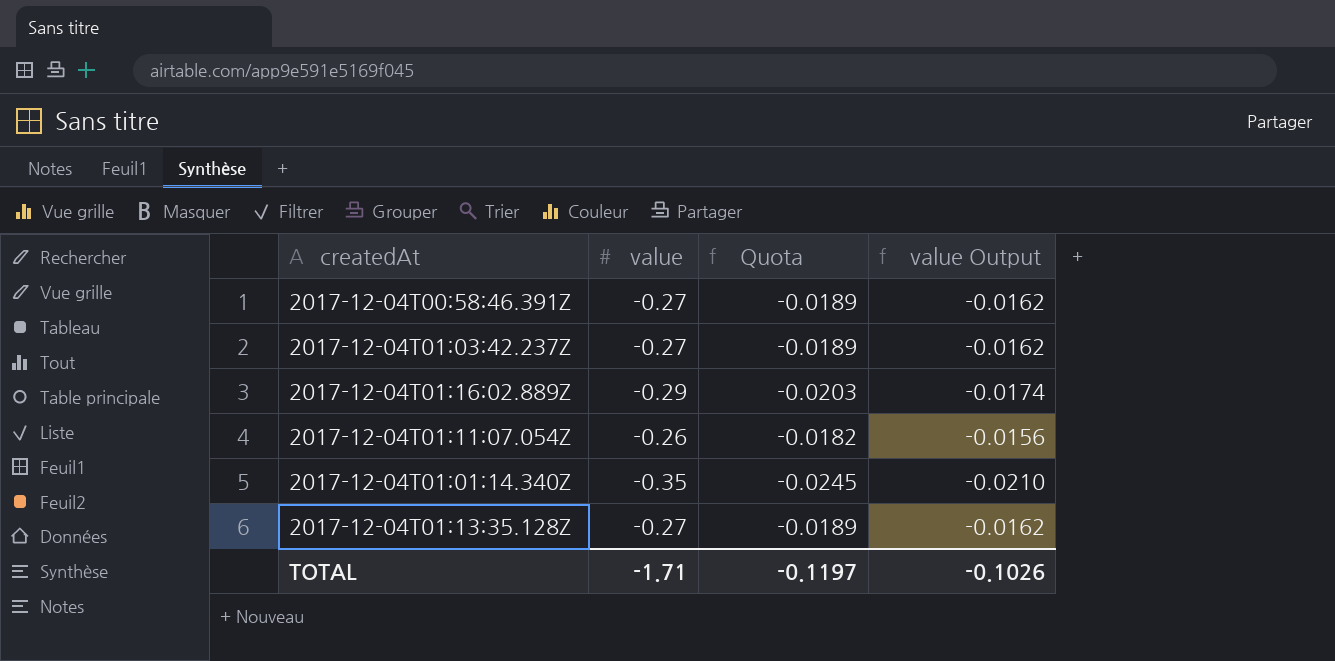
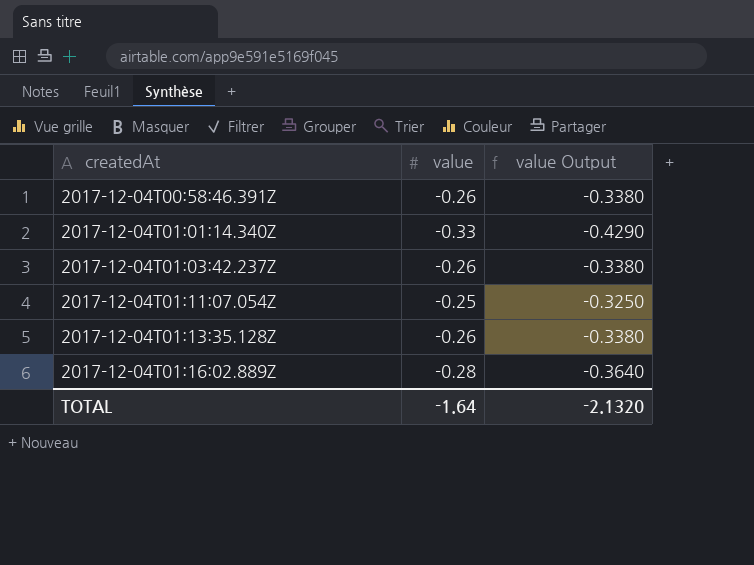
row order: none -> createdAt ascending
column Quota | formula: [value] * 0.07 -> none
column value Output | formula: [value] * 0.06 -> [value] * 1.3
2017-12-04T00:58:46.391Z | value: -0.27 -> -0.26
2017-12-04T01:01:14.340Z | value: -0.35 -> -0.33
2017-12-04T01:03:42.237Z | value: -0.27 -> -0.26
2017-12-04T01:11:07.054Z | value: -0.26 -> -0.25
2017-12-04T01:13:35.128Z | value: -0.27 -> -0.26
2017-12-04T01:16:02.889Z | value: -0.29 -> -0.28
TOTAL | value: -1.71 -> -1.64
TOTAL | value Output: -0.1026 -> -2.1320

